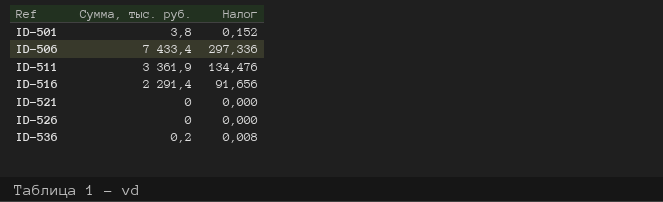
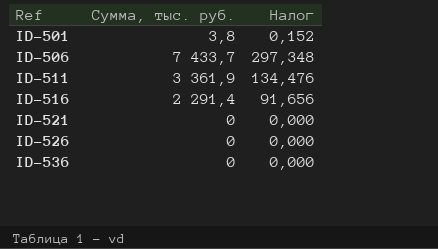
ID-506 | Сумма, тыс. руб.: 7 433,4 -> 7 433,7
ID-506 | Налог: 297,336 -> 297,348
ID-536 | Сумма, тыс. руб.: 0,2 -> 0
ID-536 | Налог: 0,008 -> 0,000

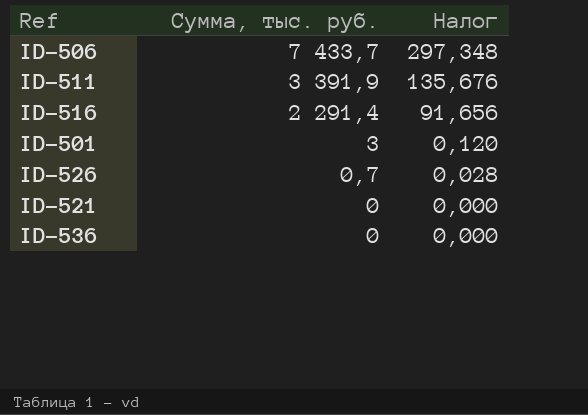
row order: Ref ascending -> Сумма, тыс. руб. descending
ID-511 | Сумма, тыс. руб.: 3 361,9 -> 3 391,9
ID-511 | Налог: 134,476 -> 135,676
ID-501 | Сумма, тыс. руб.: 3,8 -> 3
ID-501 | Налог: 0,152 -> 0,120
ID-526 | Сумма, тыс. руб.: 0 -> 0,7
ID-526 | Налог: 0,000 -> 0,028

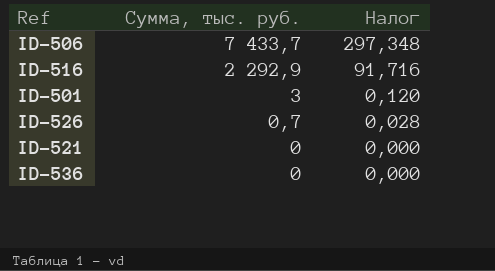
row ID-511: 3 391,9 | 135,676 -> none
ID-516 | Сумма, тыс. руб.: 2 291,4 -> 2 292,9
ID-516 | Налог: 91,656 -> 91,716

